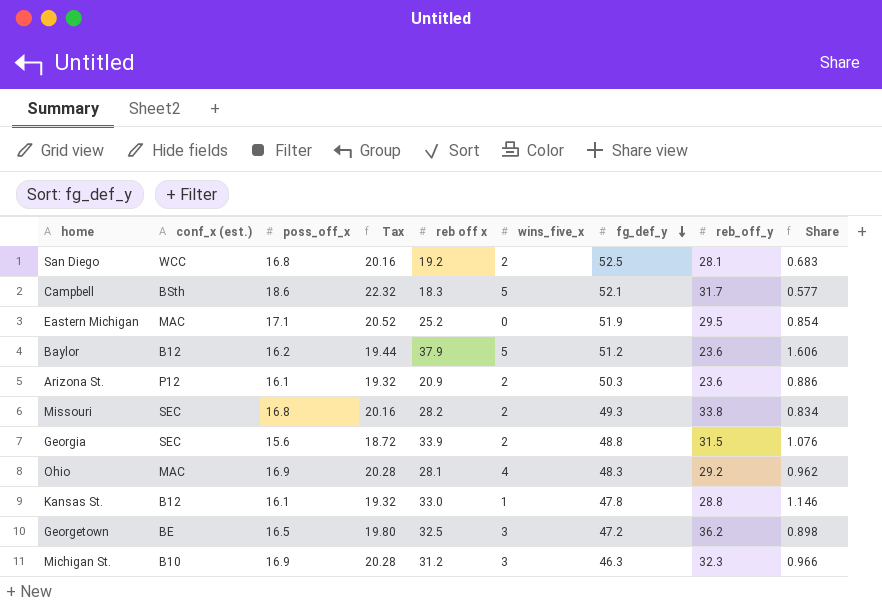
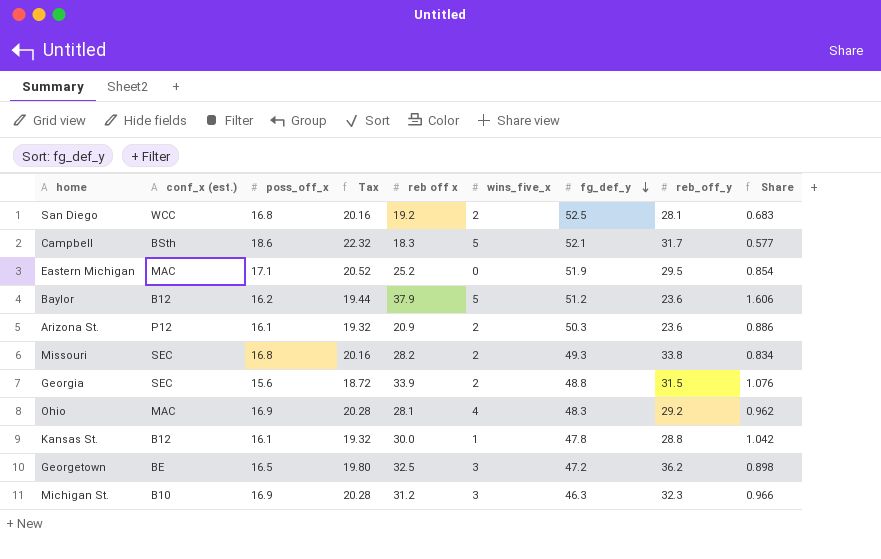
Kansas St. | reb off x: 33.0 -> 30.0
Kansas St. | Share: 1.146 -> 1.042

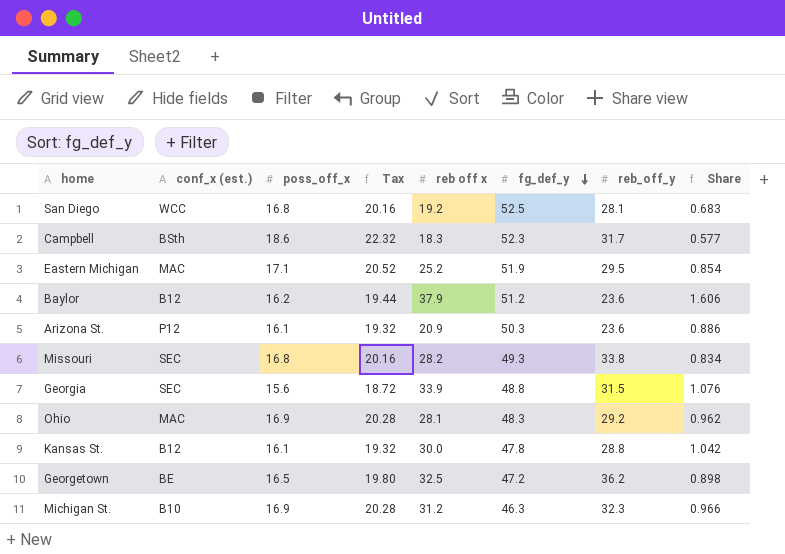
column wins_five_x | position: 6 -> none
Campbell | fg_def_y: 52.1 -> 52.3

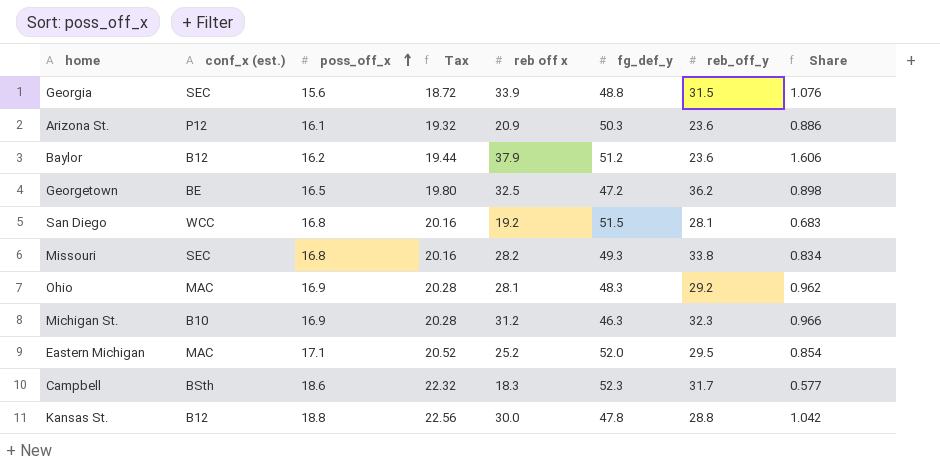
row order: fg_def_y descending -> poss_off_x ascending
San Diego | fg_def_y: 52.5 -> 51.5
Eastern Michigan | fg_def_y: 51.9 -> 52.0
Kansas St. | poss_off_x: 16.1 -> 18.8
Kansas St. | Tax: 19.32 -> 22.56

